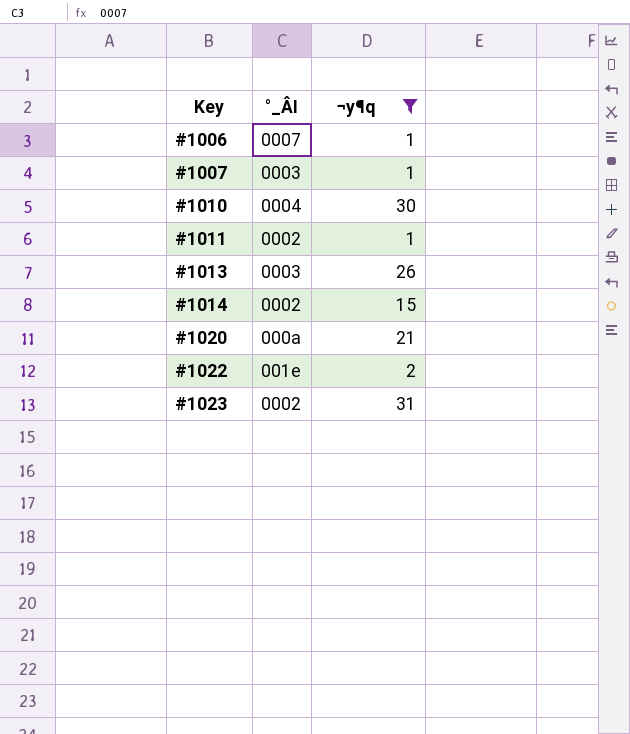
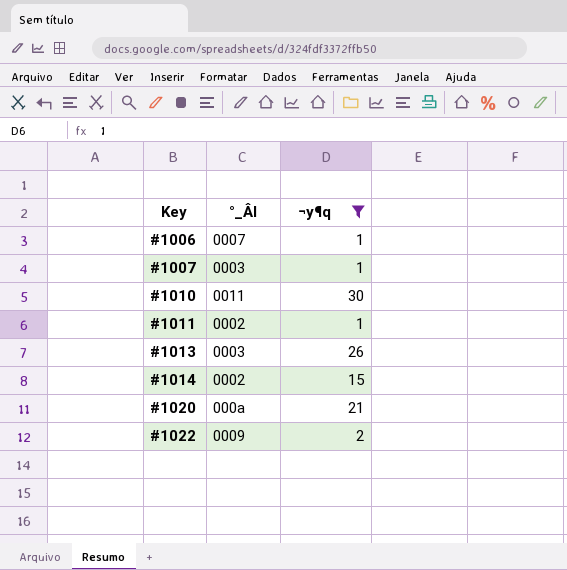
row #1023: 0002 | 31 -> none
#1010 | °_ÂI: 0004 -> 0011
#1022 | °_ÂI: 001e -> 0009

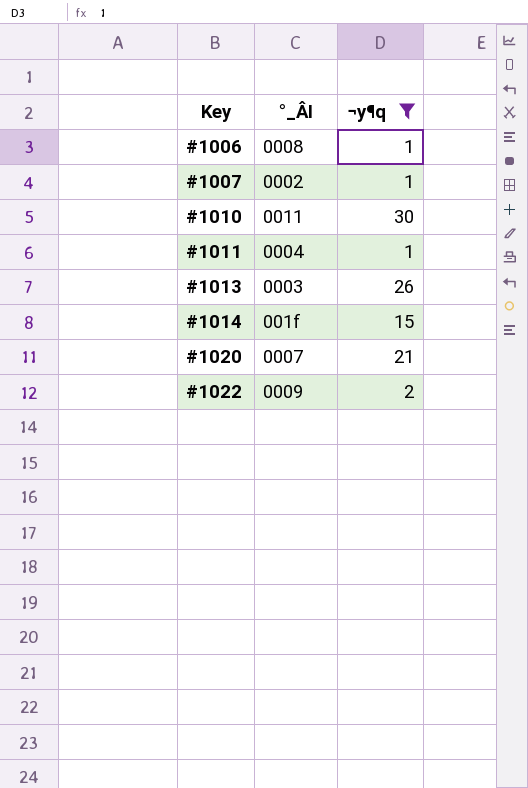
#1006 | °_ÂI: 0007 -> 0008
#1007 | °_ÂI: 0003 -> 0002
#1011 | °_ÂI: 0002 -> 0004
#1014 | °_ÂI: 0002 -> 001f
#1020 | °_ÂI: 000a -> 0007

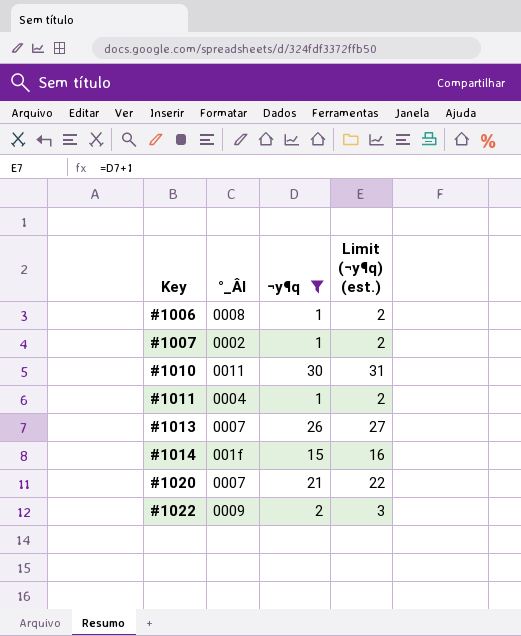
column Limit (¬y¶q) (est.) | formula: none -> [¬y¶q] + 1
#1013 | °_ÂI: 0003 -> 0007

